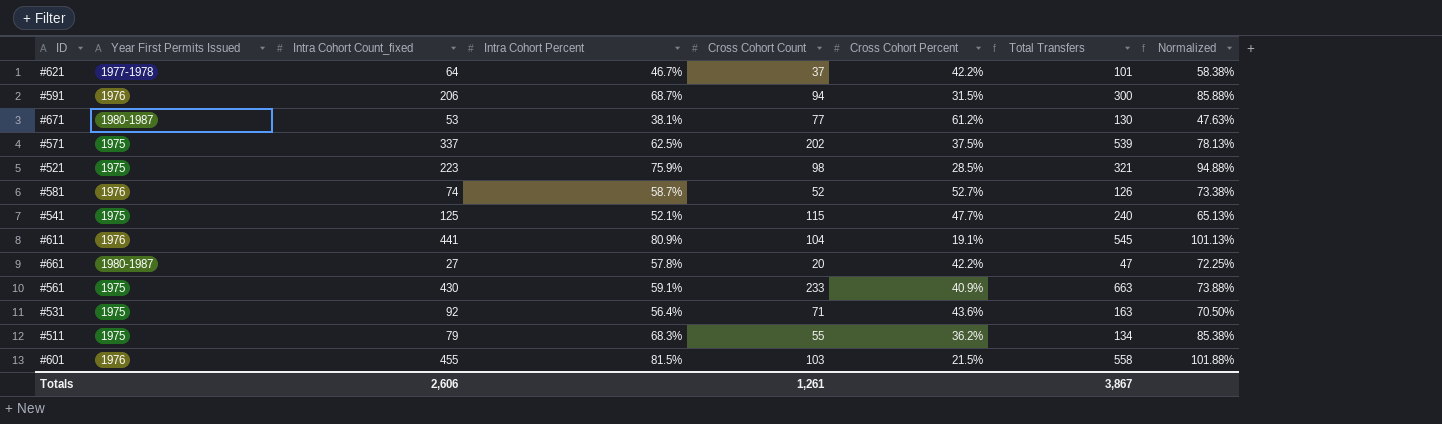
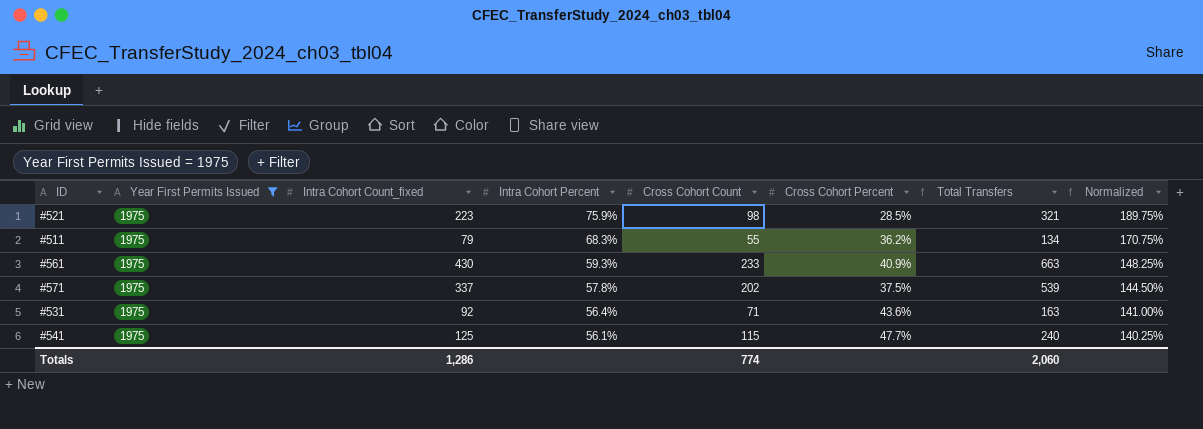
filter: none -> Year First Permits Issued = 1975
row order: none -> Intra Cohort Percent descending
column Normalized | formula: [Intra Cohort Percent] * 1.25 -> [Intra Cohort Percent] * 2.5
#561 | Intra Cohort Percent: 59.1% -> 59.3%
#571 | Intra Cohort Percent: 62.5% -> 57.8%
#541 | Intra Cohort Percent: 52.1% -> 56.1%
Totals | Intra Cohort Count_fixed: 2,606 -> 1,286
Totals | Cross Cohort Count: 1,261 -> 774
Totals | Total Transfers: 3,867 -> 2,060

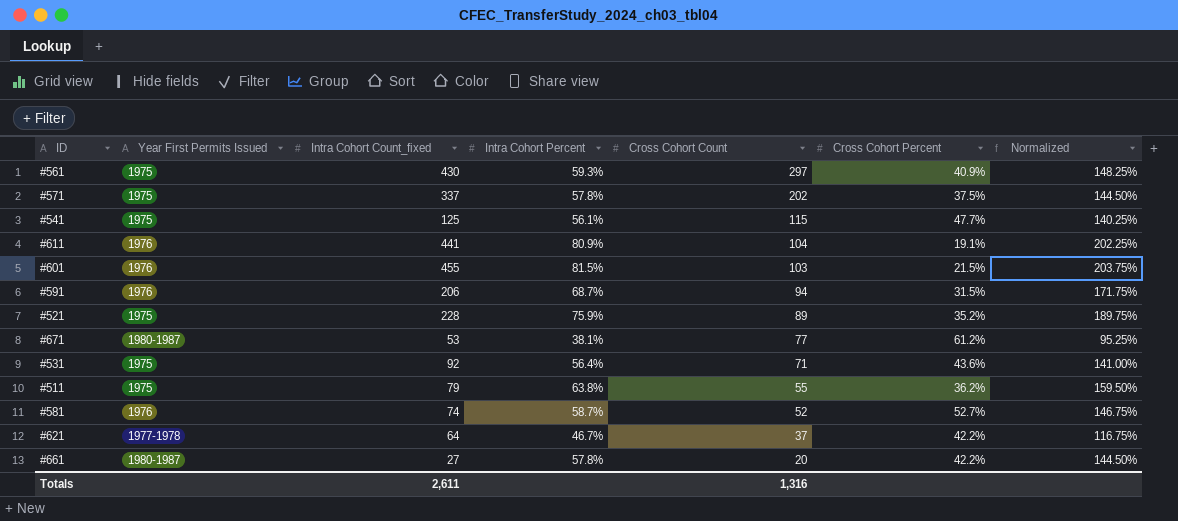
filter: Year First Permits Issued = 1975 -> none
row order: Intra Cohort Percent descending -> Cross Cohort Count descending
column Total Transfers | formula: [Intra Cohort Count_fixed] + [Cross Cohort Count] -> none
#561 | Cross Cohort Count: 233 -> 297
#521 | Intra Cohort Count_fixed: 223 -> 228
#521 | Cross Cohort Count: 98 -> 89
#521 | Cross Cohort Percent: 28.5% -> 35.2%
#511 | Intra Cohort Percent: 68.3% -> 63.8%
#511 | Normalized: 170.75% -> 159.50%
Totals | Intra Cohort Count_fixed: 1,286 -> 2,611
Totals | Cross Cohort Count: 774 -> 1,316

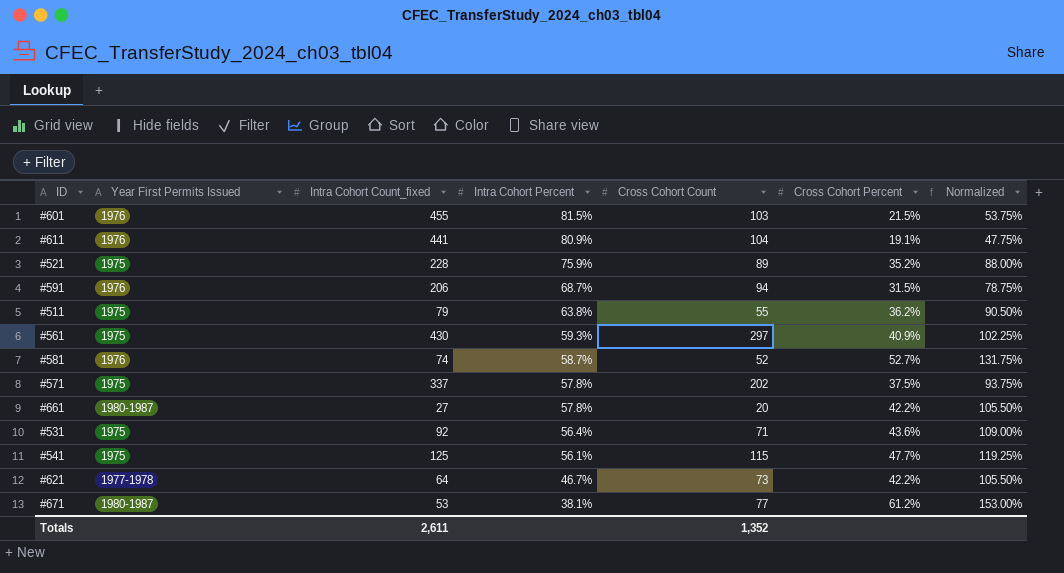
row order: Cross Cohort Count descending -> Intra Cohort Percent descending
column Normalized | formula: [Intra Cohort Percent] * 2.5 -> [Cross Cohort Percent] * 2.5
#621 | Cross Cohort Count: 37 -> 73
Totals | Cross Cohort Count: 1,316 -> 1,352

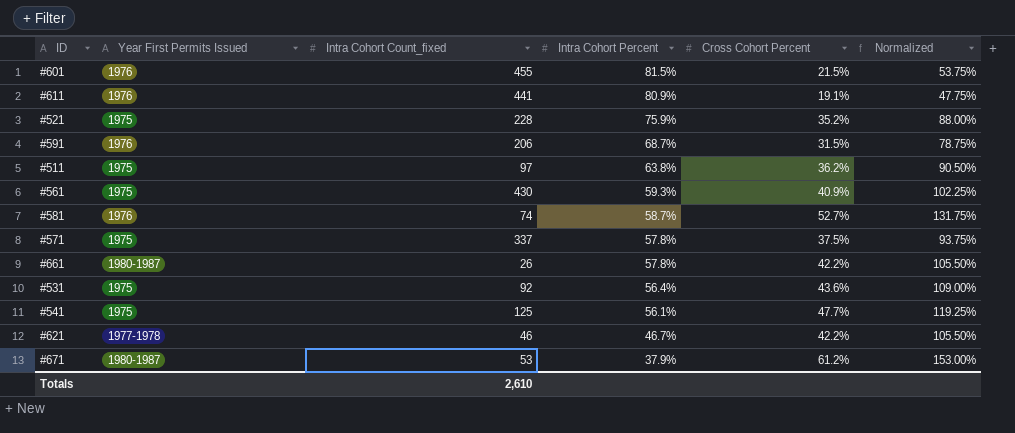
column Cross Cohort Count | position: 5 -> none
#511 | Intra Cohort Count_fixed: 79 -> 97
#661 | Intra Cohort Count_fixed: 27 -> 26
#621 | Intra Cohort Count_fixed: 64 -> 46
#671 | Intra Cohort Percent: 38.1% -> 37.9%
Totals | Intra Cohort Count_fixed: 2,611 -> 2,610

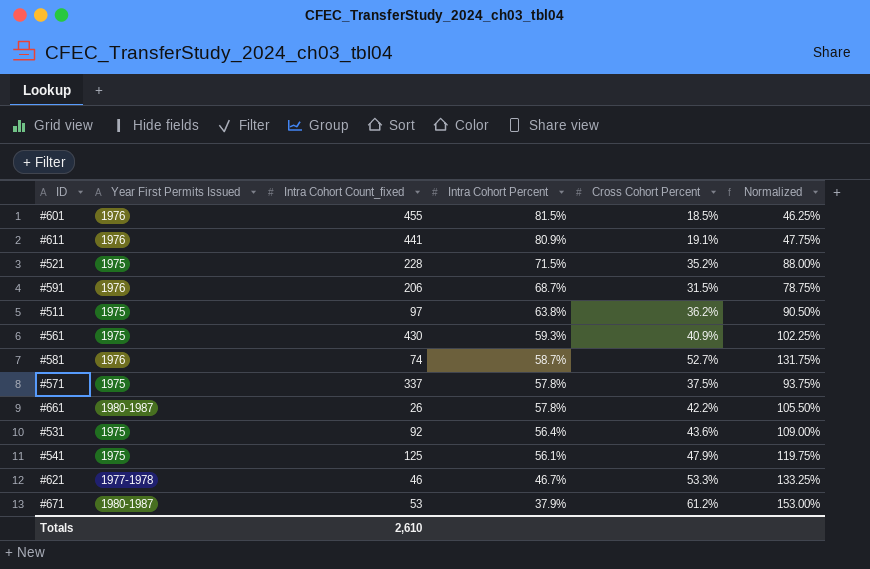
#601 | Cross Cohort Percent: 21.5% -> 18.5%
#601 | Normalized: 53.75% -> 46.25%
#521 | Intra Cohort Percent: 75.9% -> 71.5%
#541 | Cross Cohort Percent: 47.7% -> 47.9%
#541 | Normalized: 119.25% -> 119.75%
#621 | Cross Cohort Percent: 42.2% -> 53.3%
#621 | Normalized: 105.50% -> 133.25%

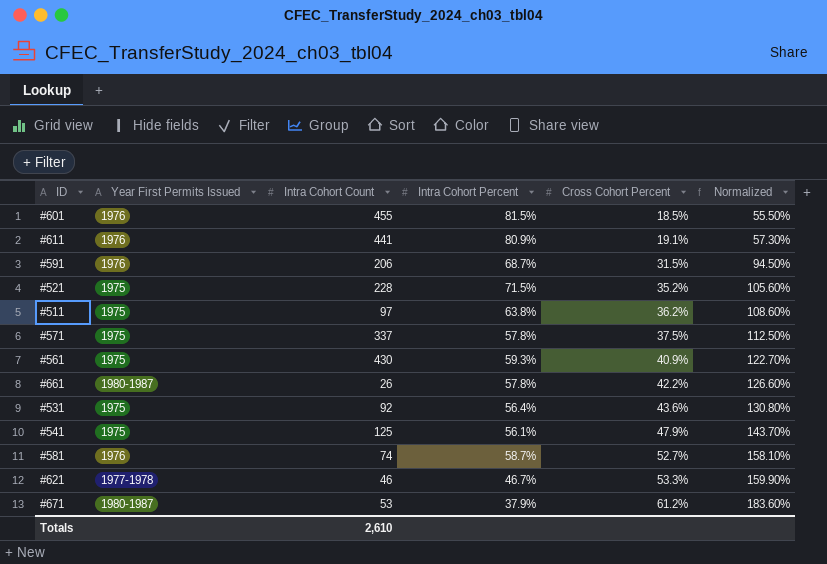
row order: Intra Cohort Percent descending -> Cross Cohort Percent ascending
column name: Intra Cohort Count_fixed -> Intra Cohort Count
column Normalized | formula: [Cross Cohort Percent] * 2.5 -> [Cross Cohort Percent] * 3

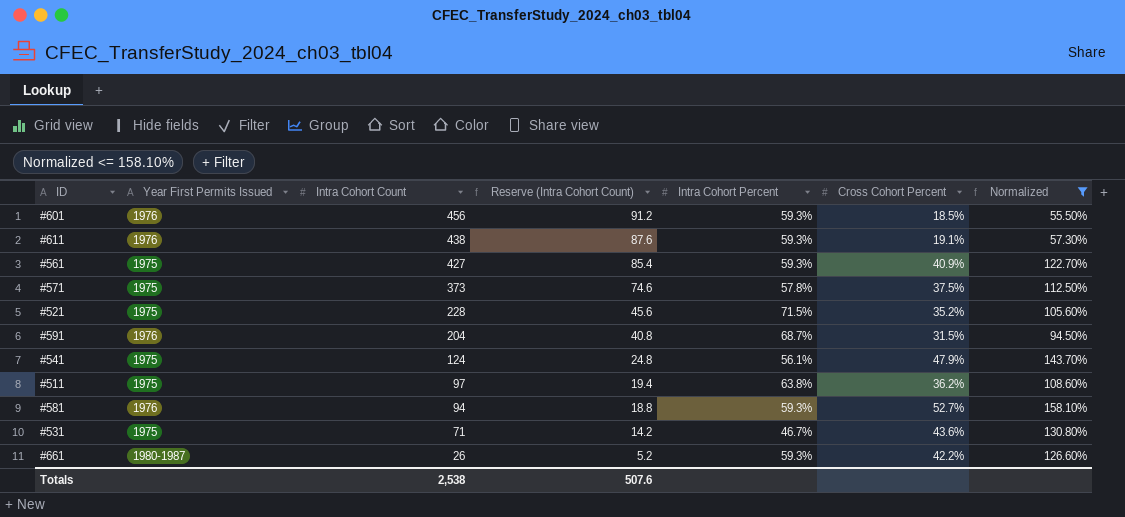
filter: none -> Normalized <= 158.10%
row order: Cross Cohort Percent ascending -> Intra Cohort Count descending
column Reserve (Intra Cohort Count) | formula: none -> [Intra Cohort Count] * 0.2
#601 | Intra Cohort Count: 455 -> 456
#601 | Intra Cohort Percent: 81.5% -> 59.3%
#611 | Intra Cohort Count: 441 -> 438
#611 | Intra Cohort Percent: 80.9% -> 59.3%
#561 | Intra Cohort Count: 430 -> 427
#571 | Intra Cohort Count: 337 -> 373
#591 | Intra Cohort Count: 206 -> 204
#541 | Intra Cohort Count: 125 -> 124
#581 | Intra Cohort Count: 74 -> 94
#581 | Intra Cohort Percent: 58.7% -> 59.3%
#531 | Intra Cohort Count: 92 -> 71
#531 | Intra Cohort Percent: 56.4% -> 46.7%
#661 | Intra Cohort Percent: 57.8% -> 59.3%
Totals | Intra Cohort Count: 2,610 -> 2,538

